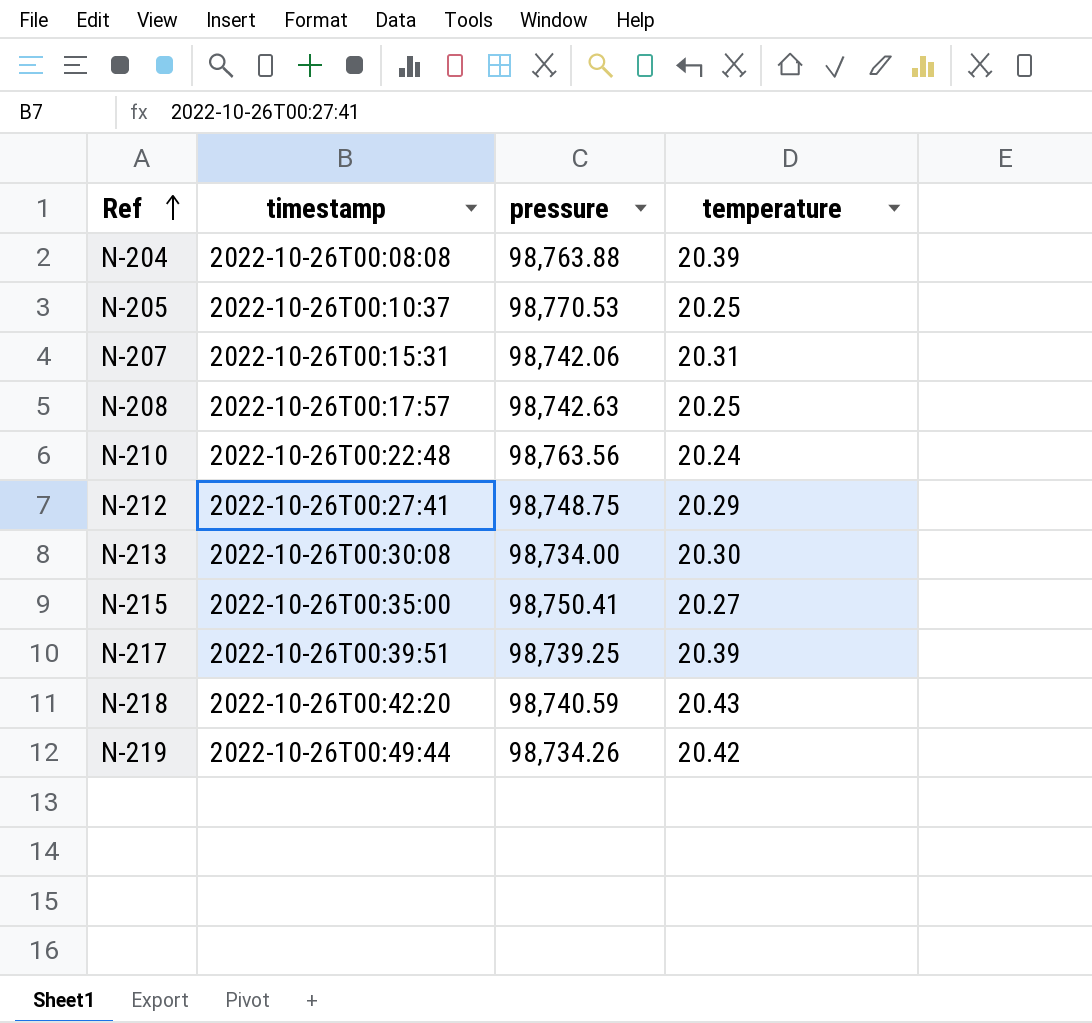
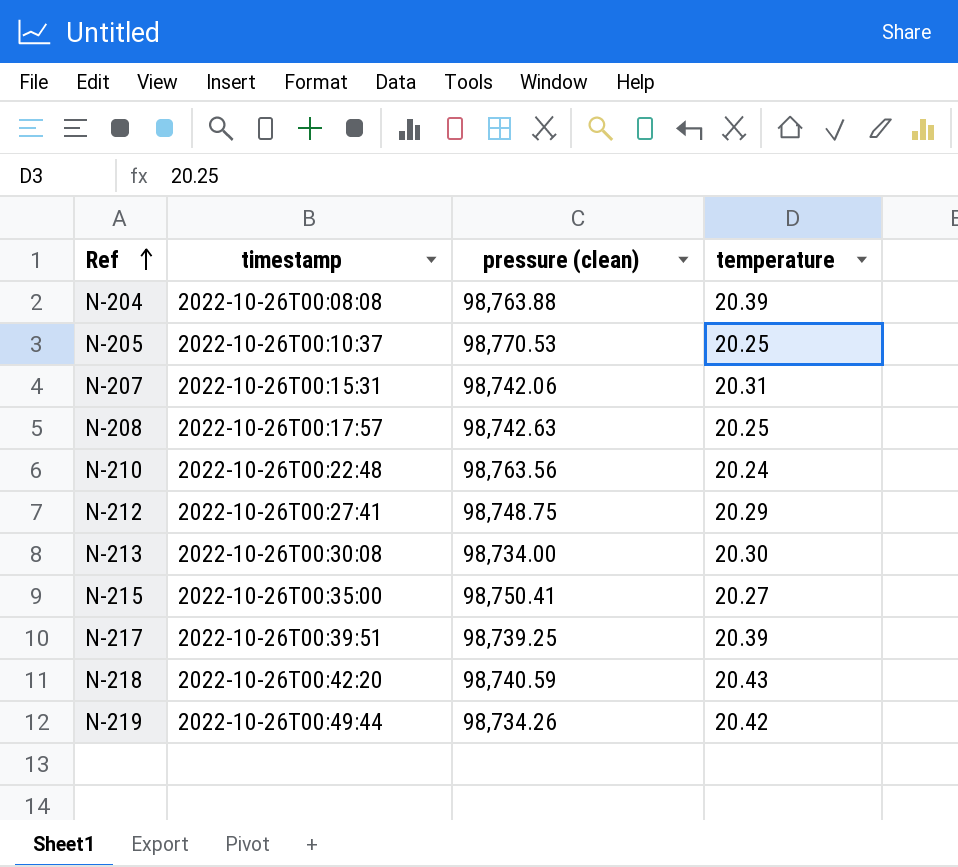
column name: pressure -> pressure (clean)

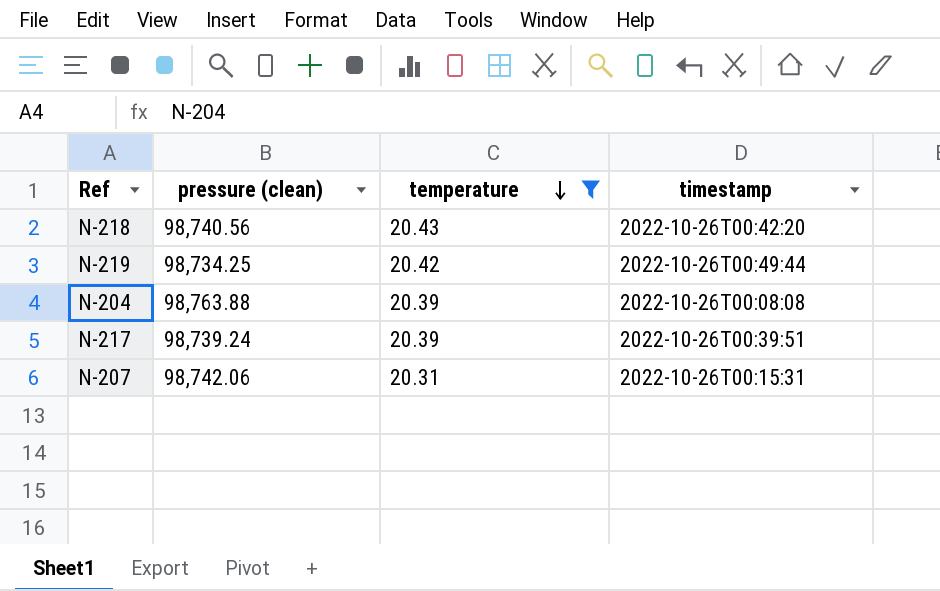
filter: none -> temperature >= 20.31
row order: Ref ascending -> temperature descending
column timestamp | position: 2 -> 4
N-218 | pressure (clean): 98,740.59 -> 98,740.56
N-219 | pressure (clean): 98,734.26 -> 98,734.25
N-217 | pressure (clean): 98,739.25 -> 98,739.24

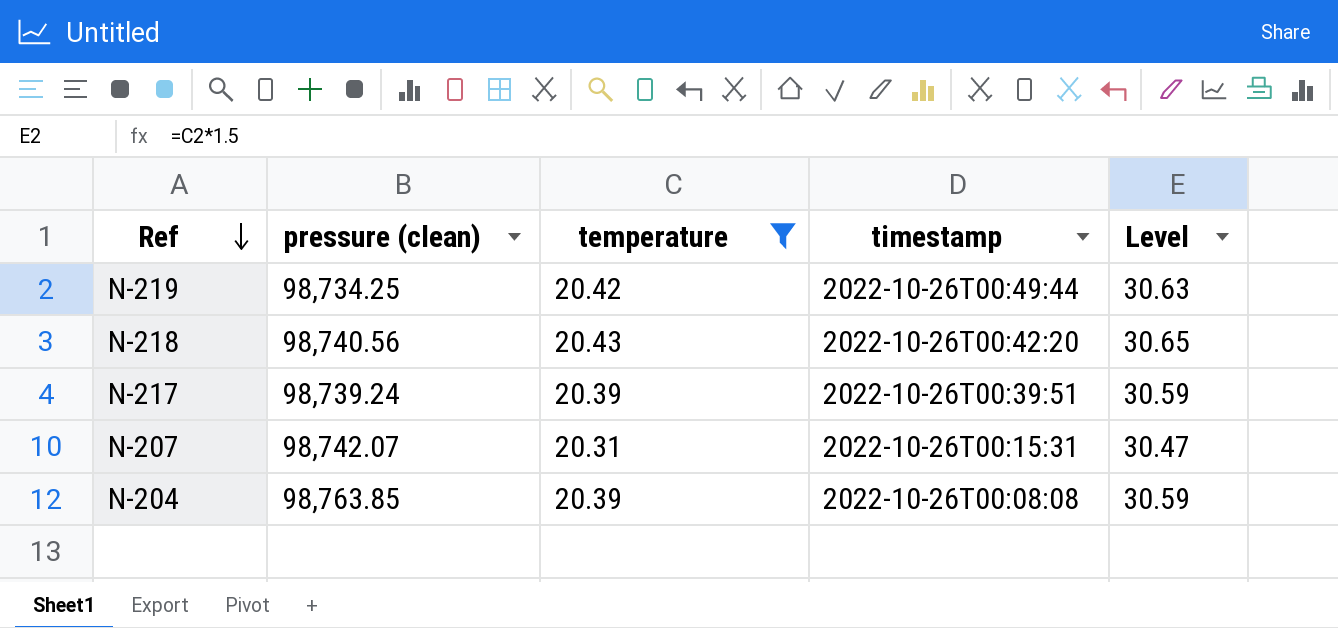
row order: temperature descending -> Ref descending
column Level | formula: none -> [temperature] * 1.5
N-207 | pressure (clean): 98,742.06 -> 98,742.07
N-204 | pressure (clean): 98,763.88 -> 98,763.85

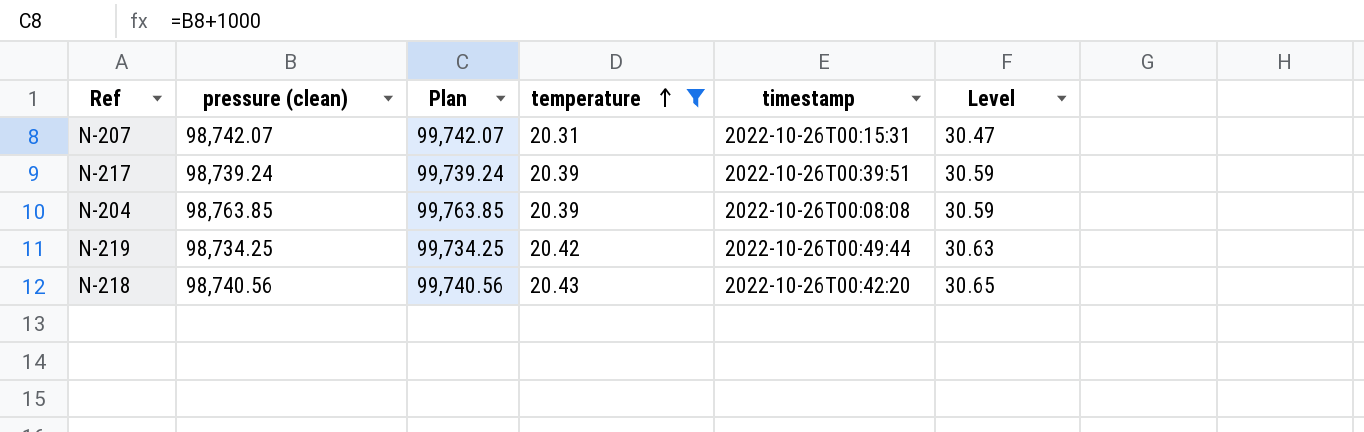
row order: Ref descending -> temperature ascending
column Plan | formula: none -> [pressure (clean)] + 1000

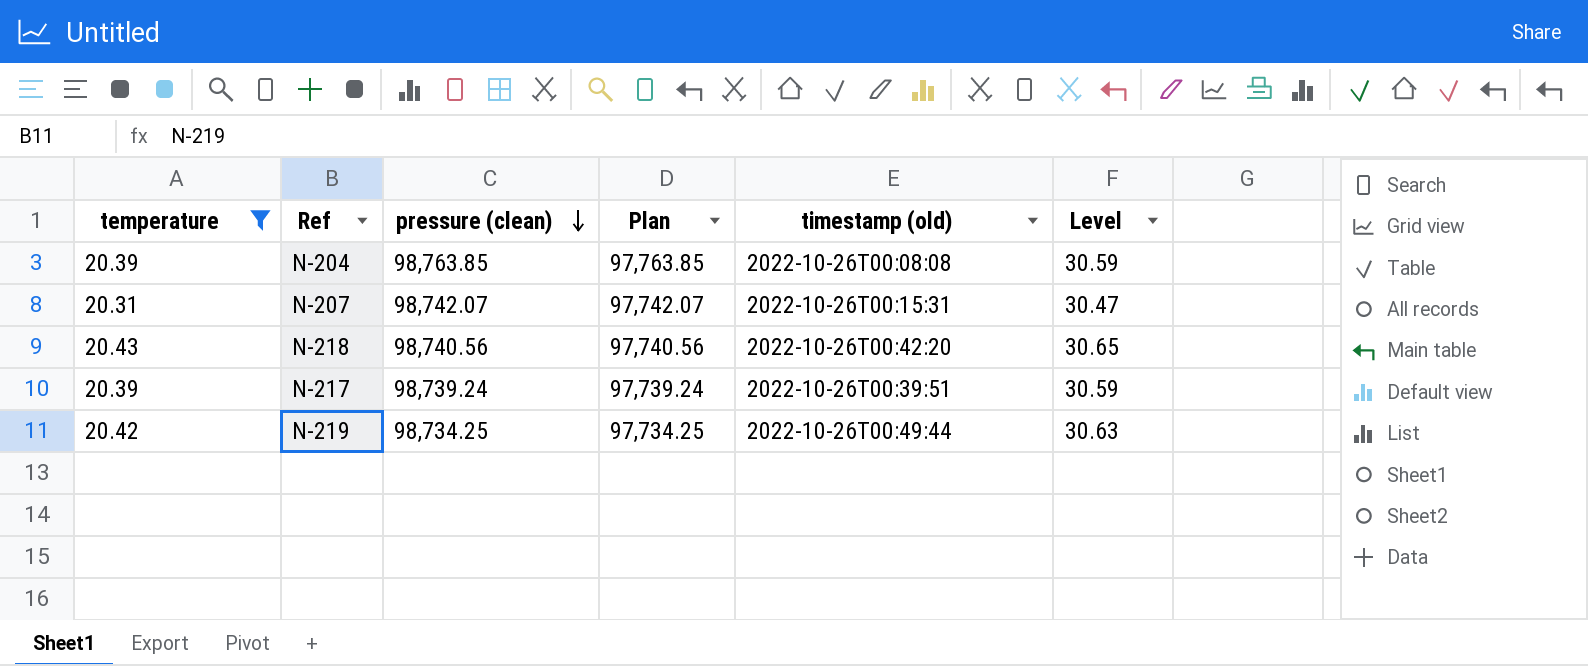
row order: temperature ascending -> pressure (clean) descending
column temperature | position: 4 -> 1
column Plan | formula: [pressure (clean)] + 1000 -> [pressure (clean)] - 1000
column name: timestamp -> timestamp (old)

